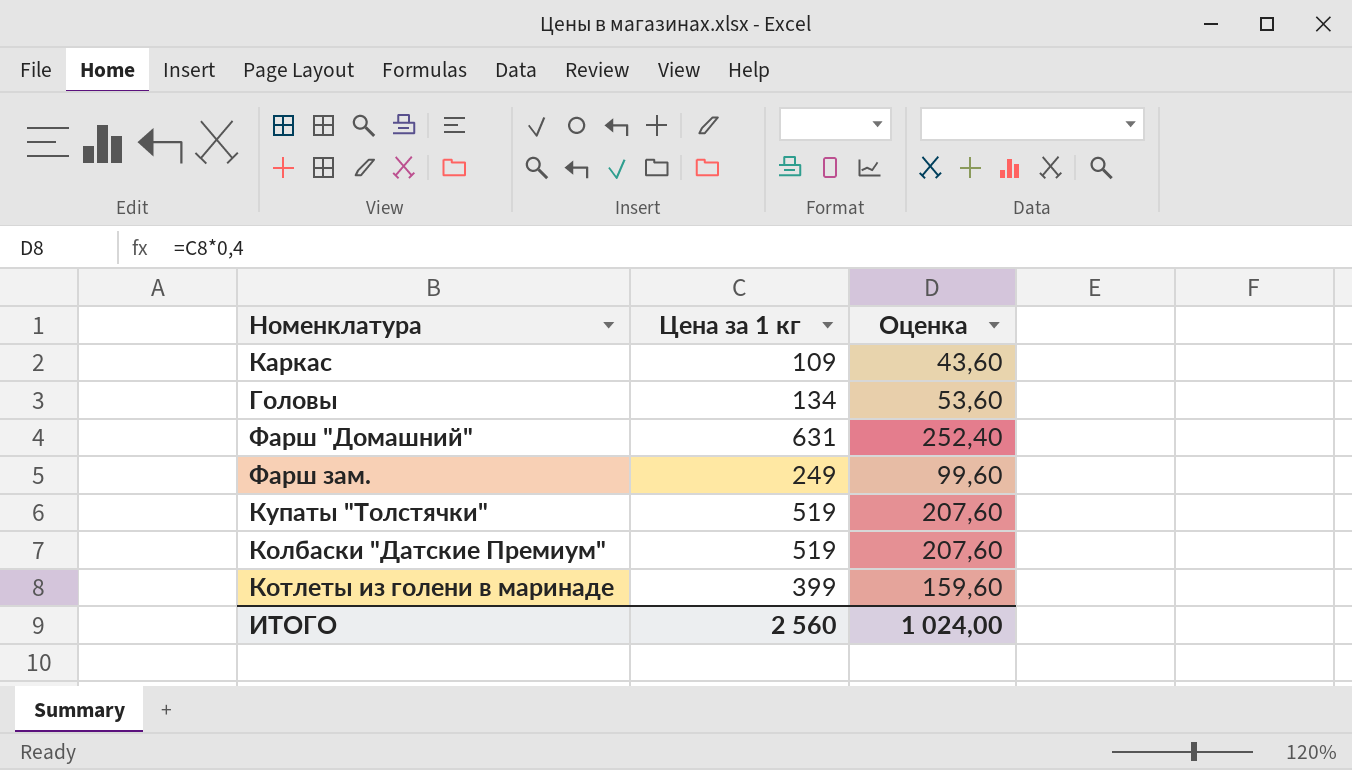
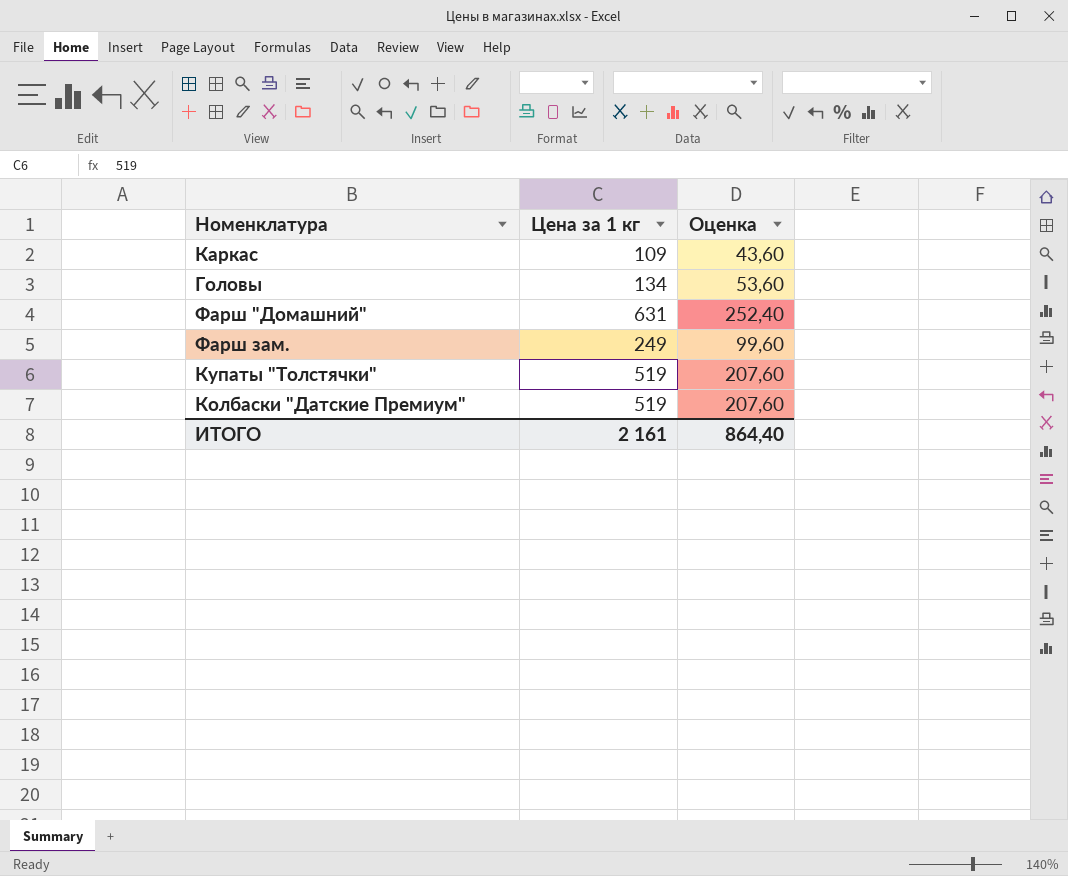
row Котлеты из голени в маринаде: 399 | 159,60 -> none
ИТОГО | Цена за 1 кг: 2 560 -> 2 161
ИТОГО | Оценка: 1 024,00 -> 864,40

